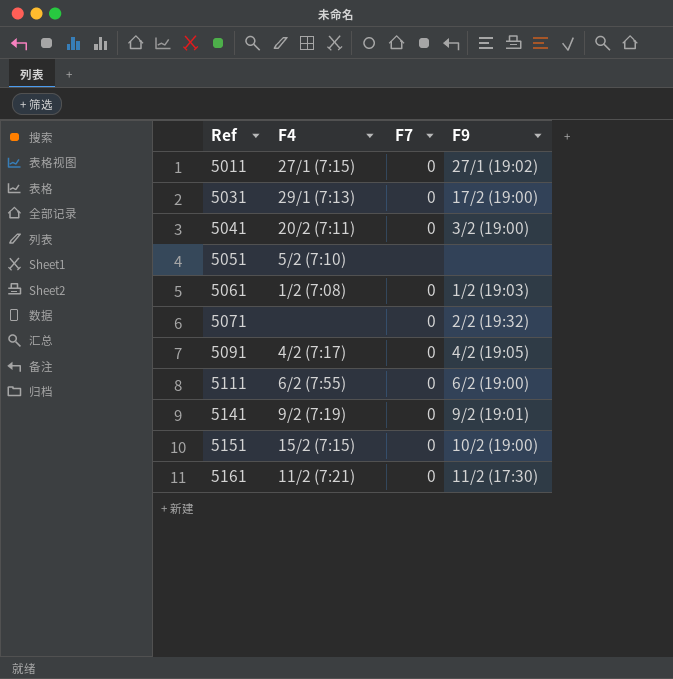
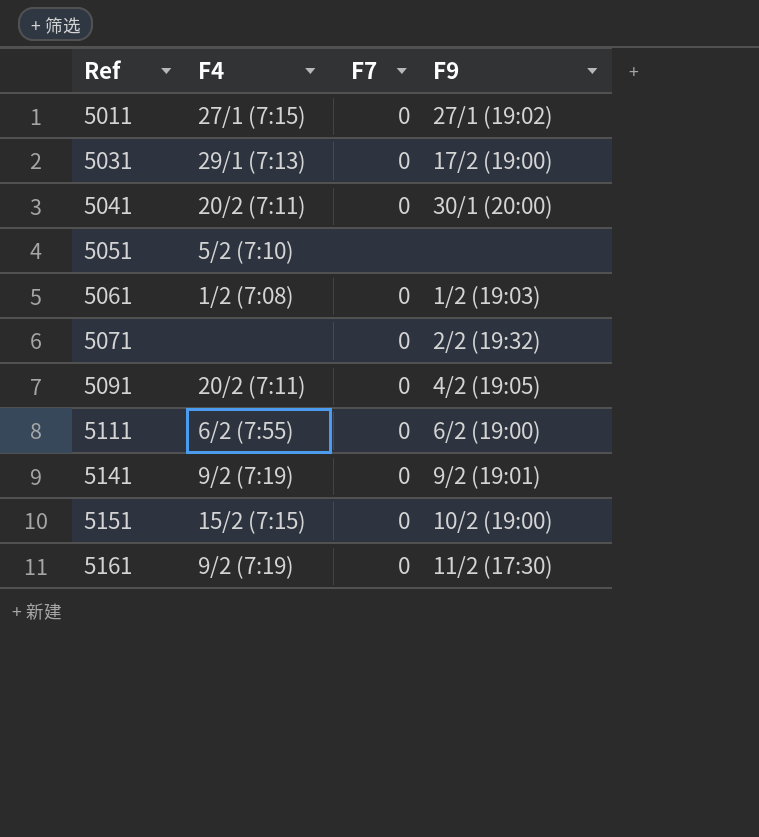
5041 | F9: 3/2 (19:00) -> 30/1 (20:00)
5091 | F4: 4/2 (7:17) -> 20/2 (7:11)
5161 | F4: 11/2 (7:21) -> 9/2 (7:19)

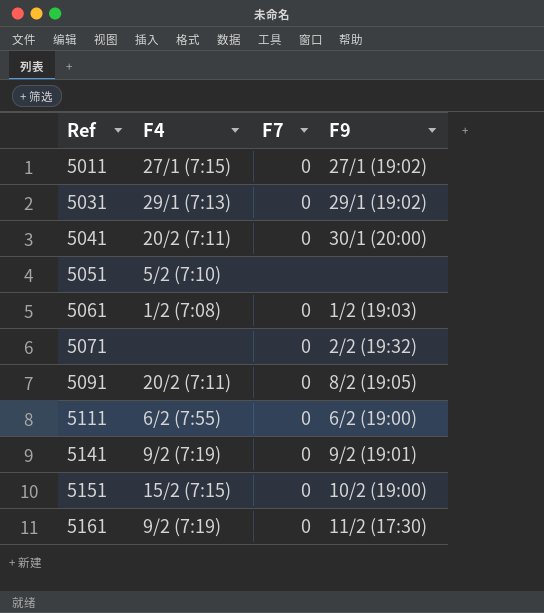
5031 | F9: 17/2 (19:00) -> 29/1 (19:02)
5091 | F9: 4/2 (19:05) -> 8/2 (19:05)

